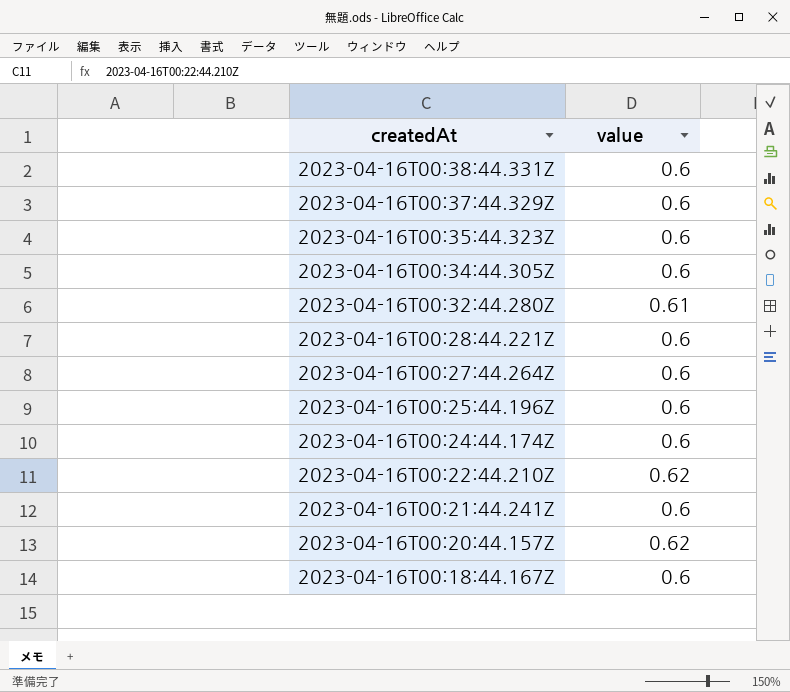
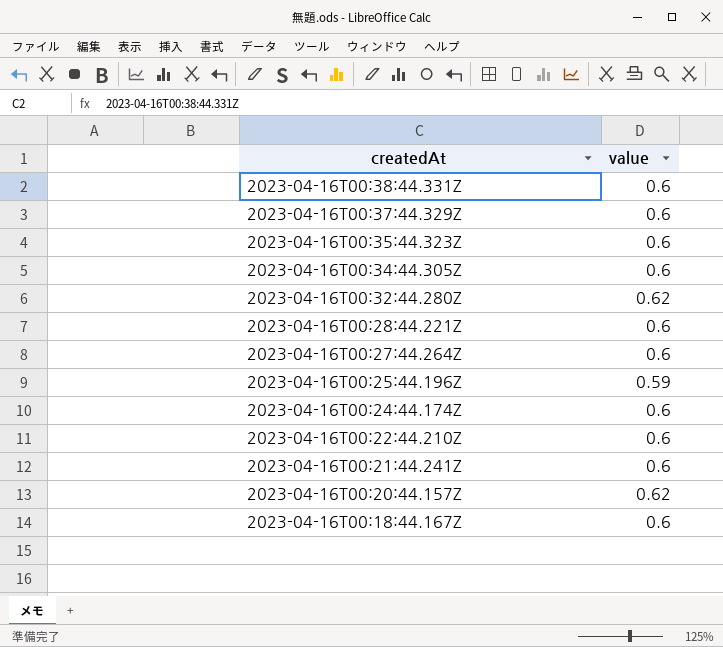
2023-04-16T00:32:44.280Z | value: 0.61 -> 0.62
2023-04-16T00:25:44.196Z | value: 0.6 -> 0.59
2023-04-16T00:22:44.210Z | value: 0.62 -> 0.6

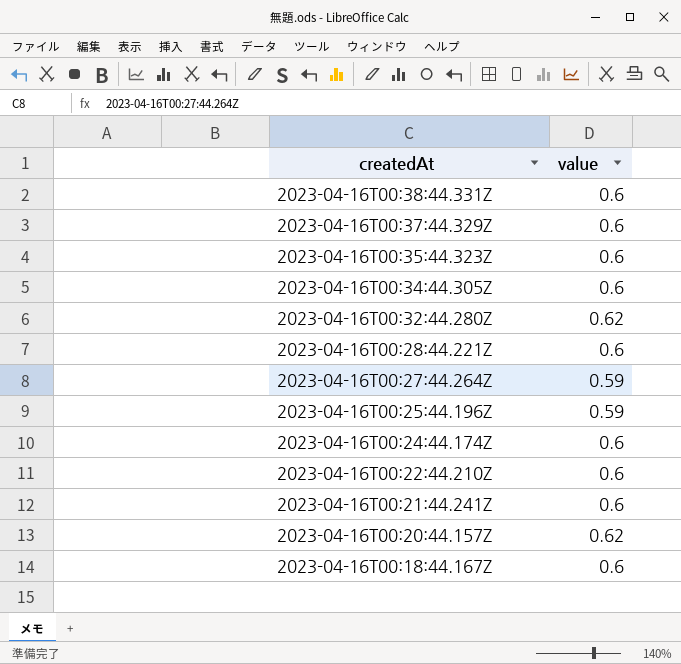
2023-04-16T00:27:44.264Z | value: 0.6 -> 0.59

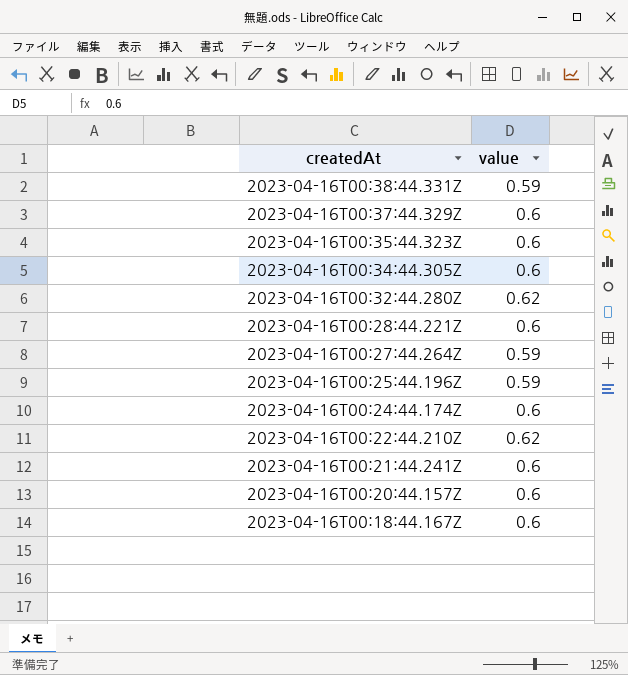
2023-04-16T00:38:44.331Z | value: 0.6 -> 0.59
2023-04-16T00:22:44.210Z | value: 0.6 -> 0.62
2023-04-16T00:20:44.157Z | value: 0.62 -> 0.6

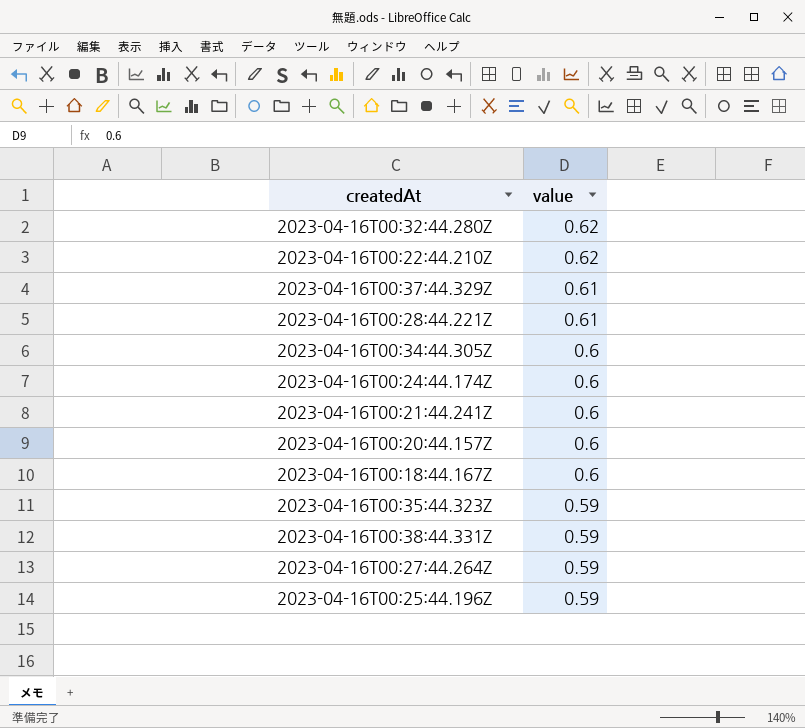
row order: createdAt descending -> value descending
2023-04-16T00:37:44.329Z | value: 0.6 -> 0.61
2023-04-16T00:28:44.221Z | value: 0.6 -> 0.61
2023-04-16T00:35:44.323Z | value: 0.6 -> 0.59

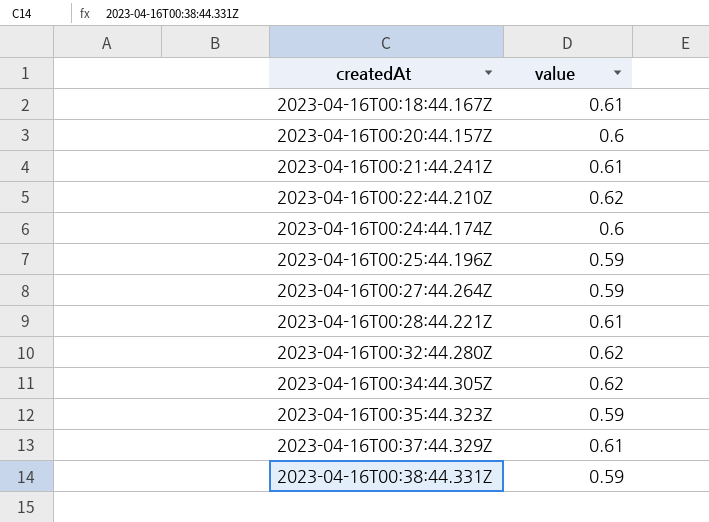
row order: value descending -> createdAt ascending
2023-04-16T00:18:44.167Z | value: 0.6 -> 0.61
2023-04-16T00:21:44.241Z | value: 0.6 -> 0.61
2023-04-16T00:34:44.305Z | value: 0.6 -> 0.62

